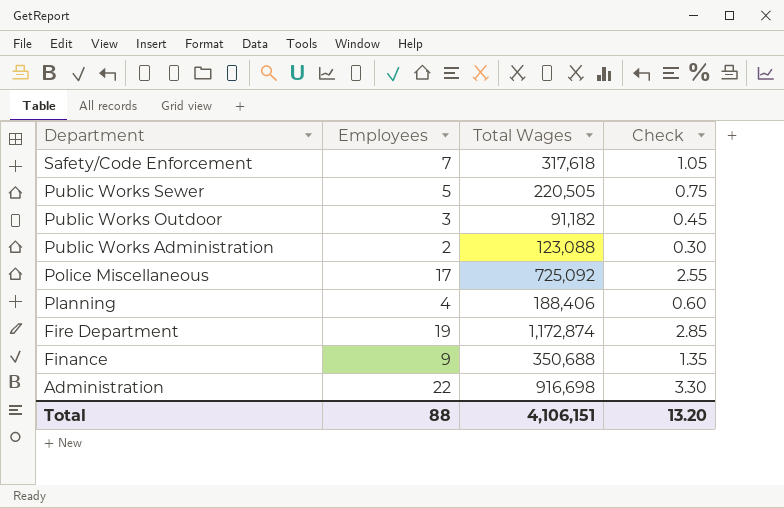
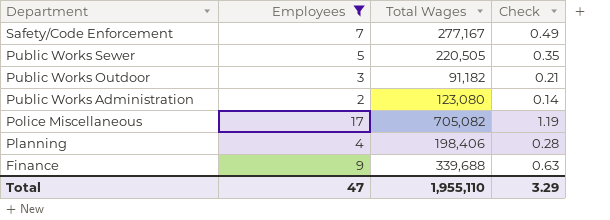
filter: none -> Employees <= 17
column Check | formula: [Employees] * 0.15 -> [Employees] * 0.07
Safety/Code Enforcement | Total Wages: 317,618 -> 277,167
Public Works Administration | Total Wages: 123,088 -> 123,080
Police Miscellaneous | Total Wages: 725,092 -> 705,082
Planning | Total Wages: 188,406 -> 198,406
Finance | Total Wages: 350,688 -> 339,688
Total | Employees: 88 -> 47
Total | Total Wages: 4,106,151 -> 1,955,110
Total | Check: 13.20 -> 3.29

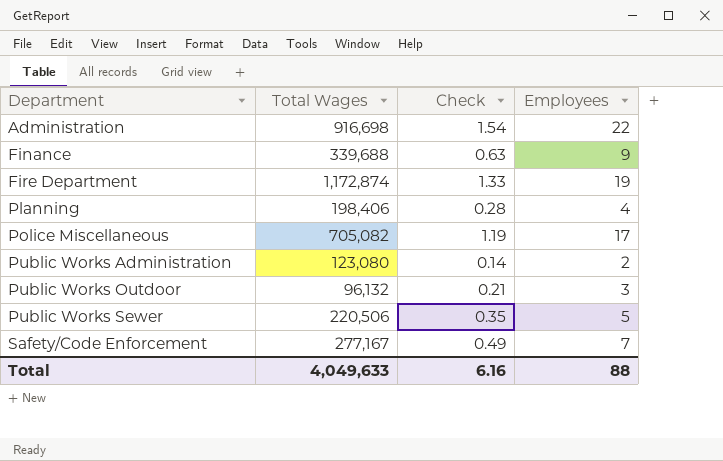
filter: Employees <= 17 -> none
row order: Department descending -> Department ascending
column Employees | position: 2 -> 4
Public Works Outdoor | Total Wages: 91,182 -> 96,132
Public Works Sewer | Total Wages: 220,505 -> 220,506
Total | Total Wages: 1,955,110 -> 4,049,633
Total | Check: 3.29 -> 6.16
Total | Employees: 47 -> 88

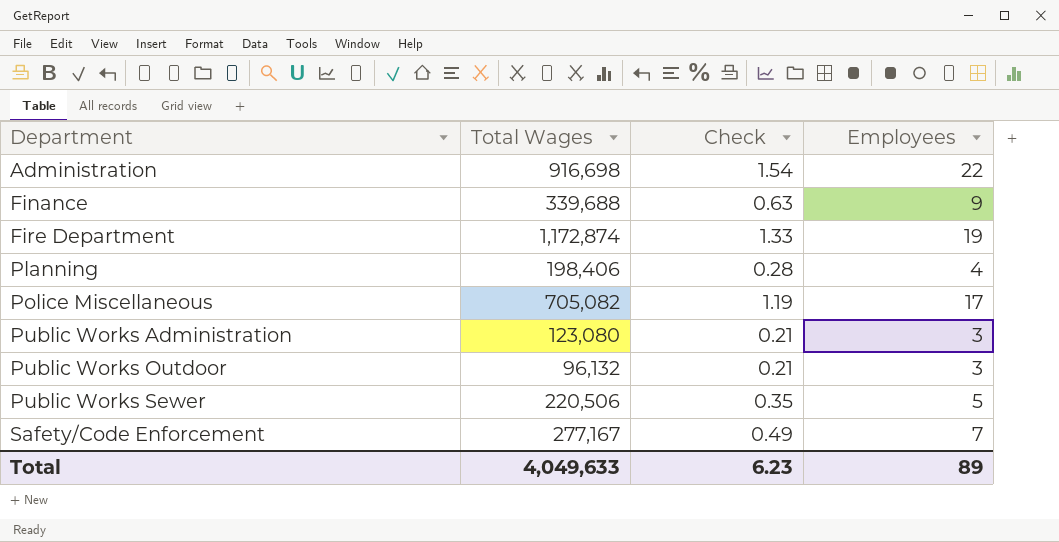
Public Works Administration | Check: 0.14 -> 0.21
Public Works Administration | Employees: 2 -> 3
Total | Check: 6.16 -> 6.23
Total | Employees: 88 -> 89

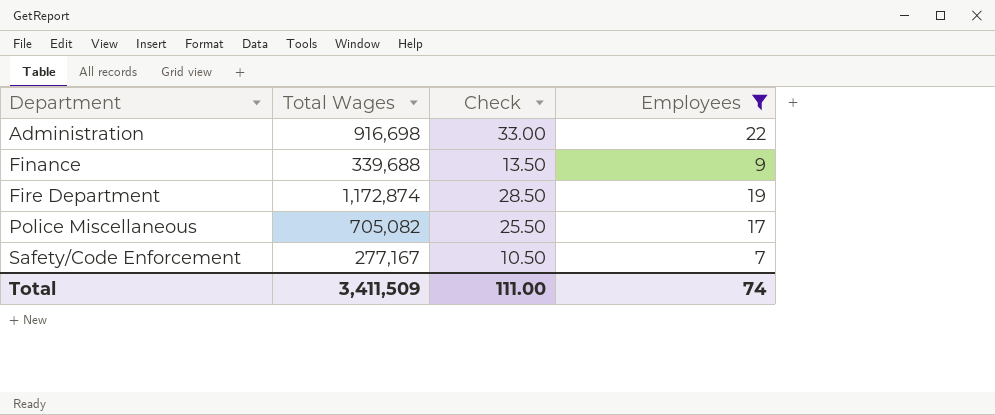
filter: none -> Employees >= 7
column Check | formula: [Employees] * 0.07 -> [Employees] * 1.5
Total | Total Wages: 4,049,633 -> 3,411,509
Total | Check: 6.23 -> 111.00
Total | Employees: 89 -> 74

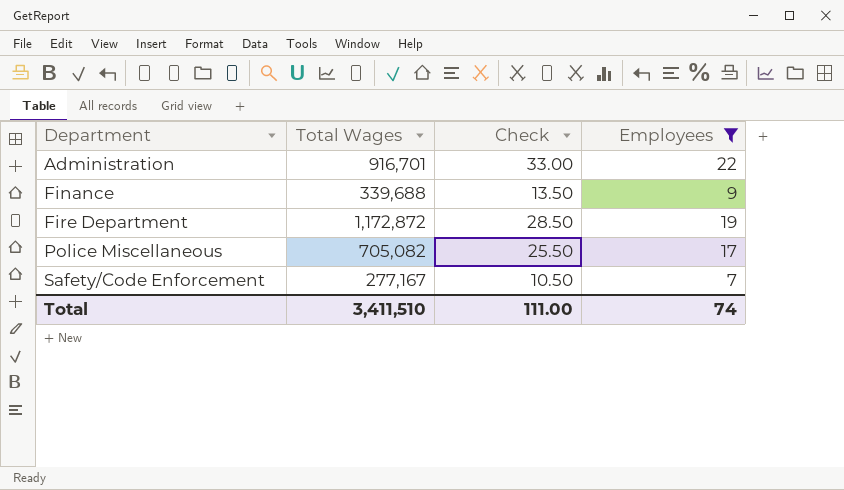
Administration | Total Wages: 916,698 -> 916,701
Fire Department | Total Wages: 1,172,874 -> 1,172,872
Total | Total Wages: 3,411,509 -> 3,411,510

